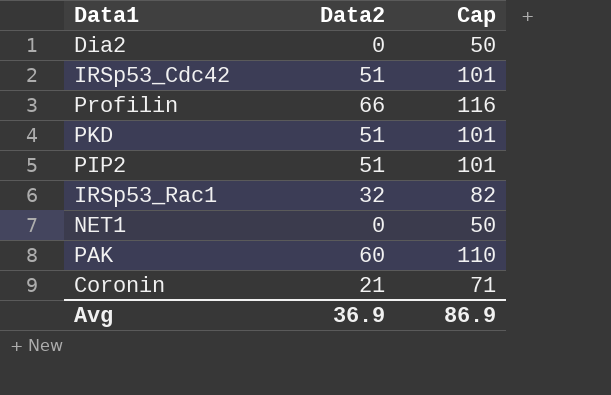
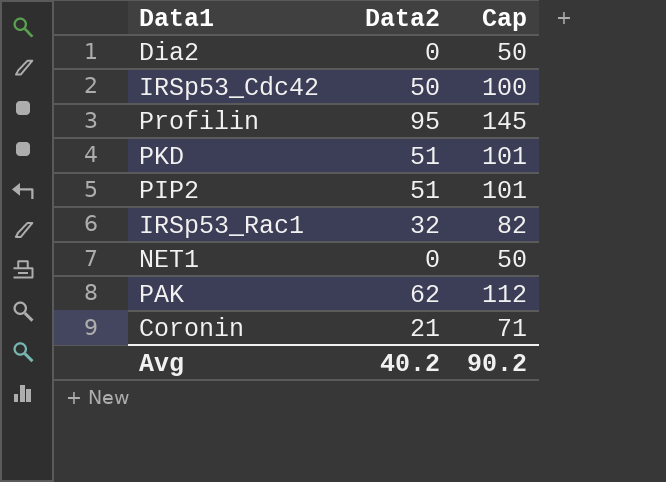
IRSp53_Cdc42 | Data2: 51 -> 50
IRSp53_Cdc42 | Cap: 101 -> 100
Profilin | Data2: 66 -> 95
Profilin | Cap: 116 -> 145
PAK | Data2: 60 -> 62
PAK | Cap: 110 -> 112
Avg | Data2: 36.9 -> 40.2
Avg | Cap: 86.9 -> 90.2

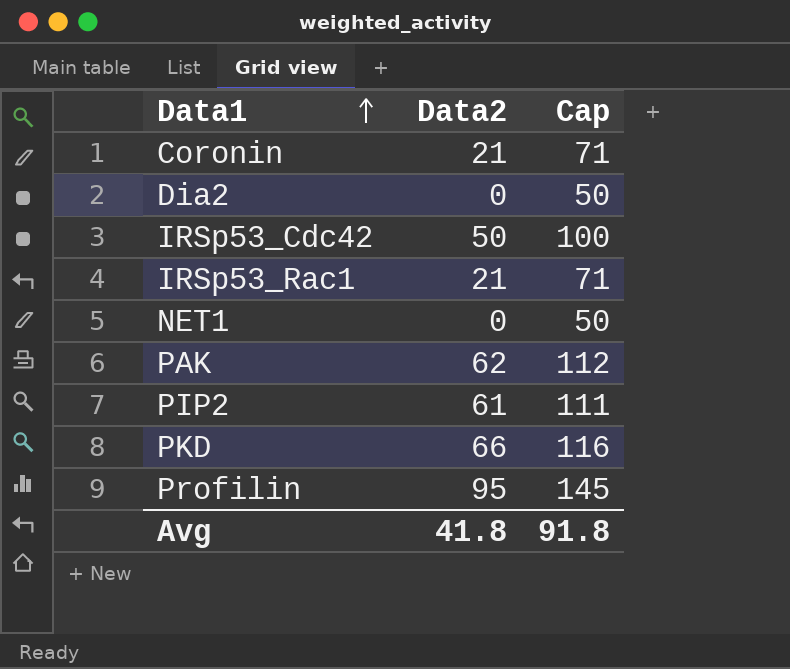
row order: none -> Data1 ascending
IRSp53_Rac1 | Data2: 32 -> 21
IRSp53_Rac1 | Cap: 82 -> 71
PIP2 | Data2: 51 -> 61
PIP2 | Cap: 101 -> 111
PKD | Data2: 51 -> 66
PKD | Cap: 101 -> 116
Avg | Data2: 40.2 -> 41.8
Avg | Cap: 90.2 -> 91.8

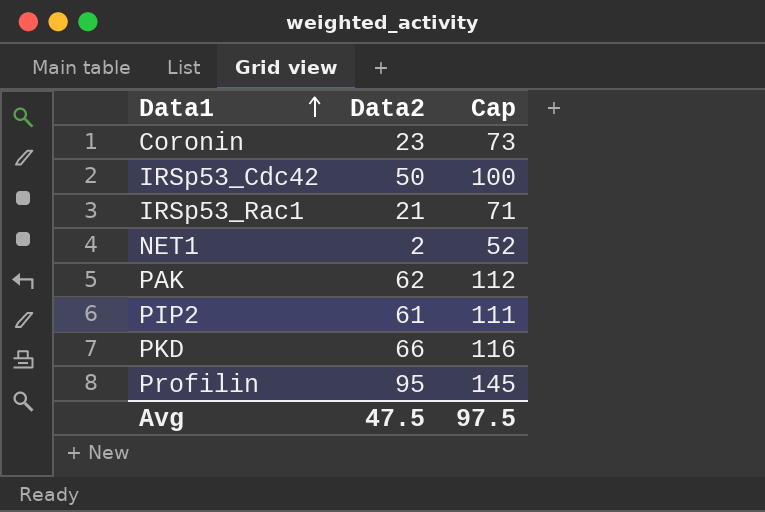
row Dia2: 0 | 50 -> none
Coronin | Data2: 21 -> 23
Coronin | Cap: 71 -> 73
NET1 | Data2: 0 -> 2
NET1 | Cap: 50 -> 52
Avg | Data2: 41.8 -> 47.5
Avg | Cap: 91.8 -> 97.5

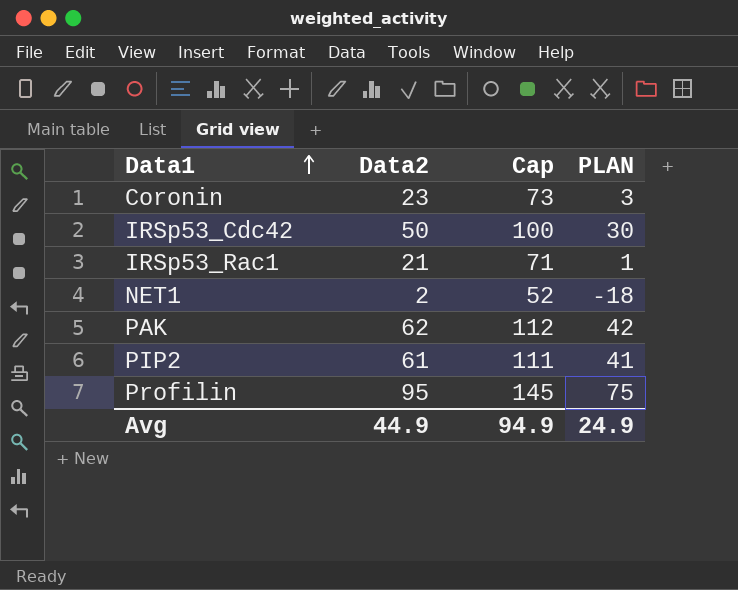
column PLAN | formula: none -> [Data2] - 20
row PKD: 66 | 116 -> none
Avg | Data2: 47.5 -> 44.9
Avg | Cap: 97.5 -> 94.9

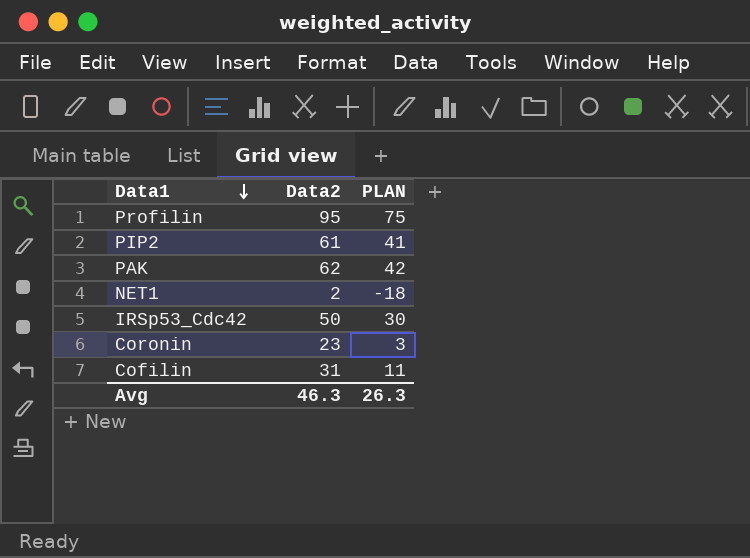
row order: Data1 ascending -> Data1 descending
column Cap | formula: [Data2] + 50 -> none
row IRSp53_Rac1: 21 | 71 | 1 -> none
row Cofilin: none -> 31 | 11
Avg | Data2: 44.9 -> 46.3
Avg | PLAN: 24.9 -> 26.3

